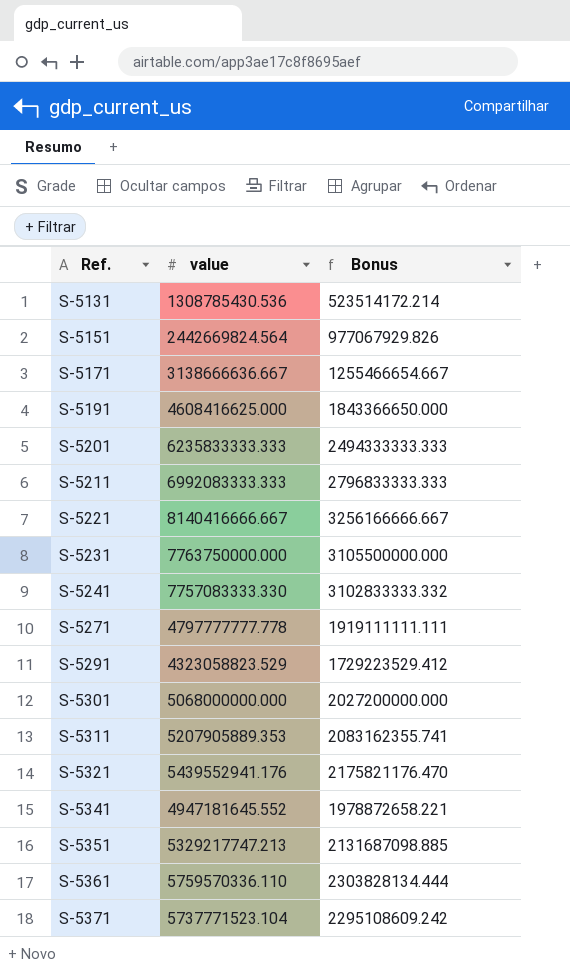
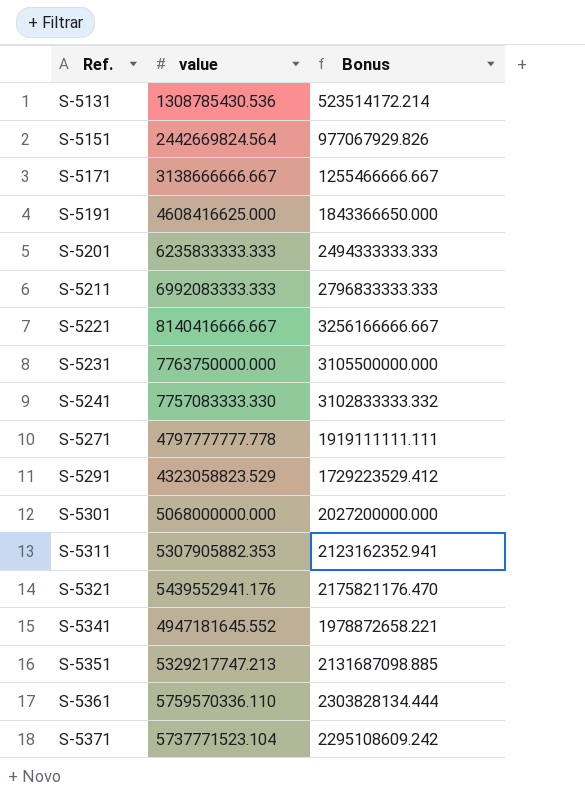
S-5171 | value: 3138666636.667 -> 3138666666.667
S-5171 | Bonus: 1255466654.667 -> 1255466666.667
S-5311 | value: 5207905889.353 -> 5307905882.353
S-5311 | Bonus: 2083162355.741 -> 2123162352.941

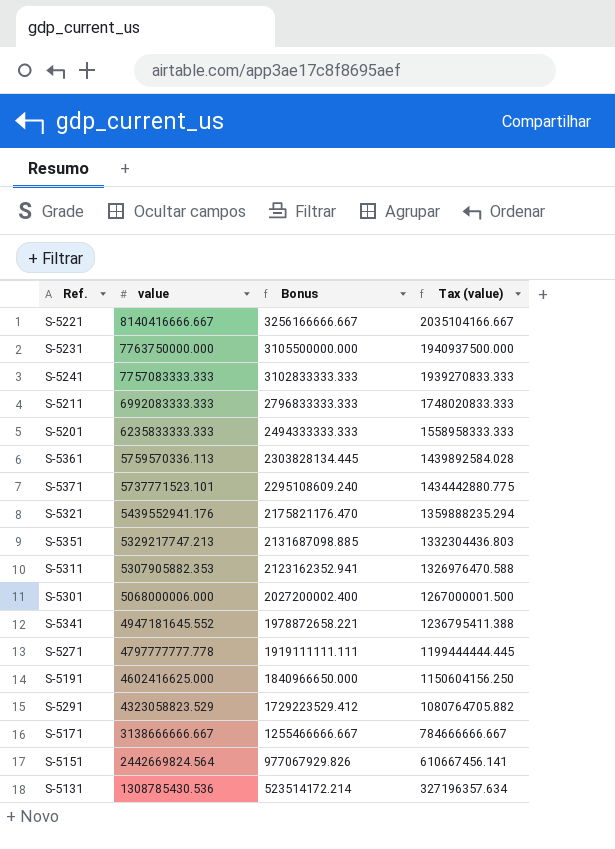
row order: Ref. ascending -> value descending
column Tax (value) | formula: none -> [value] * 0.25
S-5241 | value: 7757083333.330 -> 7757083333.333
S-5241 | Bonus: 3102833333.332 -> 3102833333.333
S-5361 | value: 5759570336.110 -> 5759570336.113
S-5361 | Bonus: 2303828134.444 -> 2303828134.445
S-5371 | value: 5737771523.104 -> 5737771523.101
S-5371 | Bonus: 2295108609.242 -> 2295108609.240
S-5301 | value: 5068000000.000 -> 5068000006.000
S-5301 | Bonus: 2027200000.000 -> 2027200002.400
S-5191 | value: 4608416625.000 -> 4602416625.000
S-5191 | Bonus: 1843366650.000 -> 1840966650.000

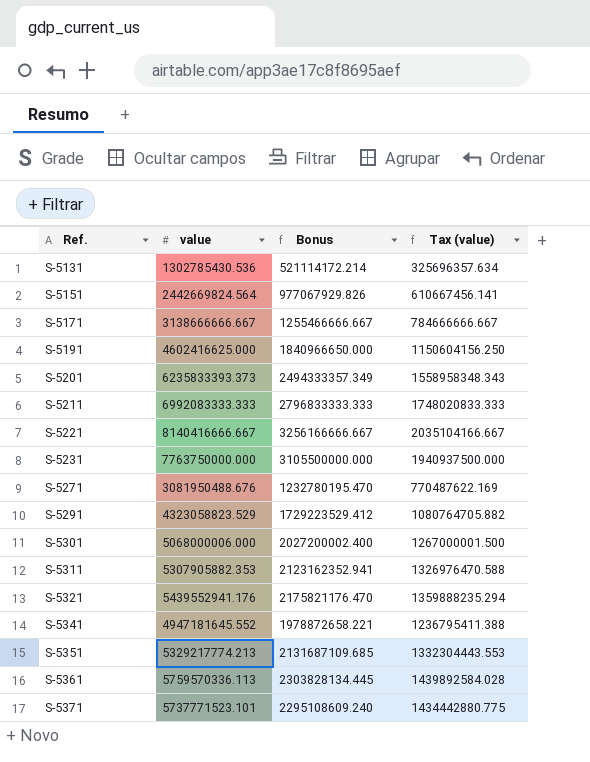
row order: value descending -> Ref. ascending
row S-5241: 7757083333.333 | 3102833333.333 | 1939270833.333 -> none
S-5131 | value: 1308785430.536 -> 1302785430.536
S-5131 | Bonus: 523514172.214 -> 521114172.214
S-5131 | Tax (value): 327196357.634 -> 325696357.634
S-5201 | value: 6235833333.333 -> 6235833393.373
S-5201 | Bonus: 2494333333.333 -> 2494333357.349
S-5201 | Tax (value): 1558958333.333 -> 1558958348.343
S-5271 | value: 4797777777.778 -> 3081950488.676
S-5271 | Bonus: 1919111111.111 -> 1232780195.470
S-5271 | Tax (value): 1199444444.445 -> 770487622.169
S-5351 | value: 5329217747.213 -> 5329217774.213
S-5351 | Bonus: 2131687098.885 -> 2131687109.685
S-5351 | Tax (value): 1332304436.803 -> 1332304443.553

